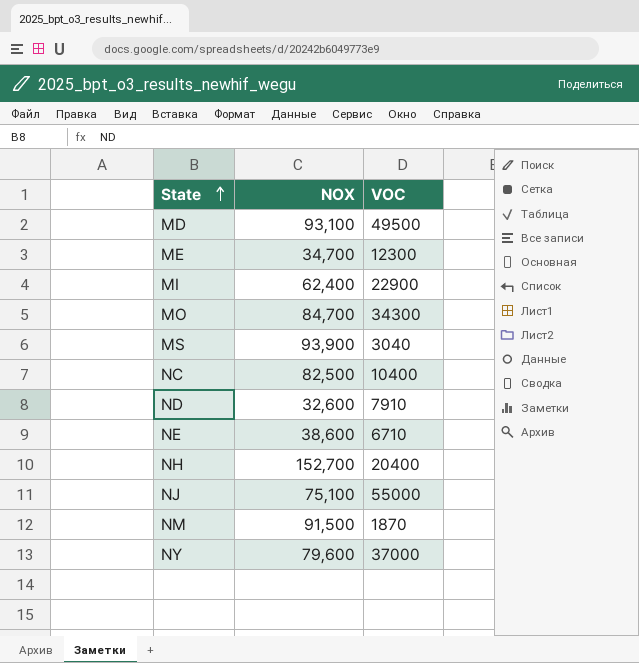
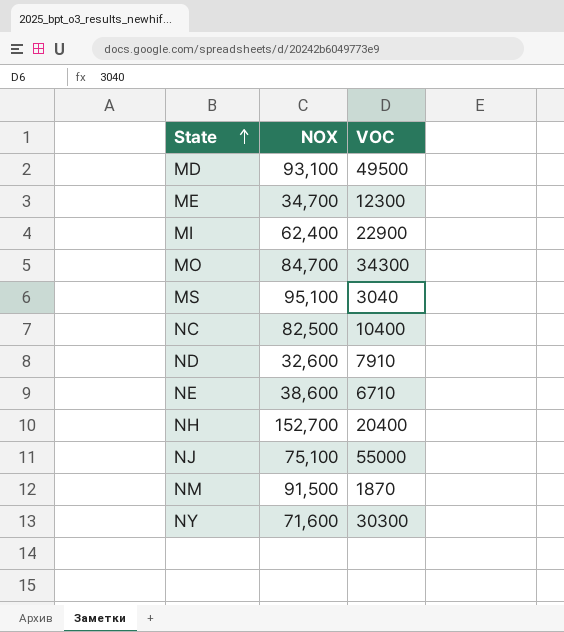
MS | NOX: 93,900 -> 95,100
NY | NOX: 79,600 -> 71,600
NY | VOC: 37000 -> 30300

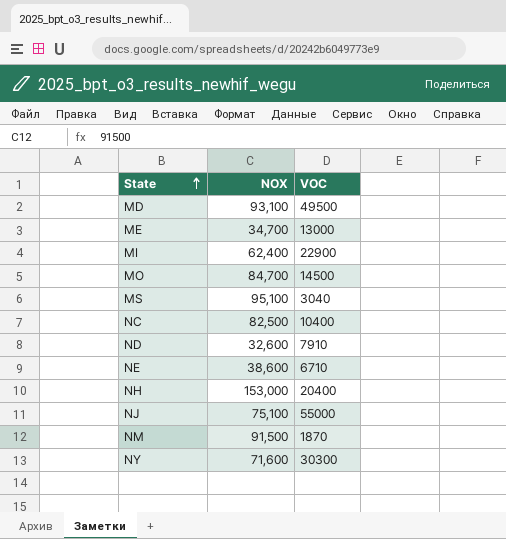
ME | VOC: 12300 -> 13000
MO | VOC: 34300 -> 14500
NH | NOX: 152,700 -> 153,000

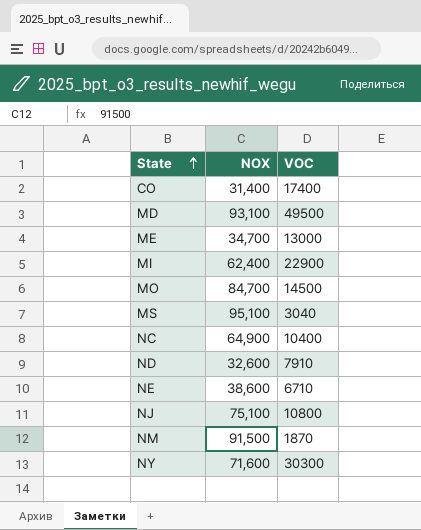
row NH: 153,000 | 20400 -> none
row CO: none -> 31,400 | 17400
NC | NOX: 82,500 -> 64,900
NJ | VOC: 55000 -> 10800

